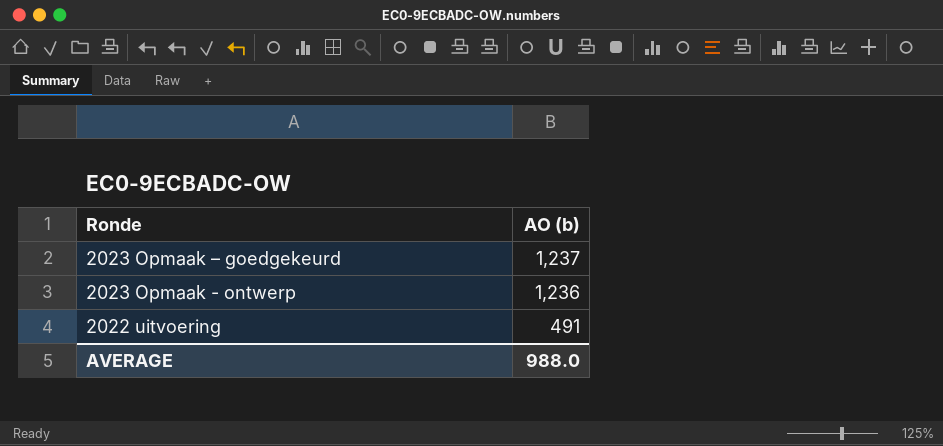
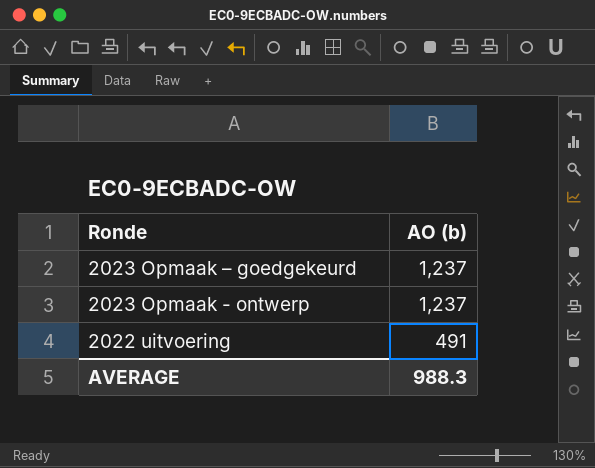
2023 Opmaak - ontwerp | AO (b): 1,236 -> 1,237
AVERAGE | AO (b): 988.0 -> 988.3

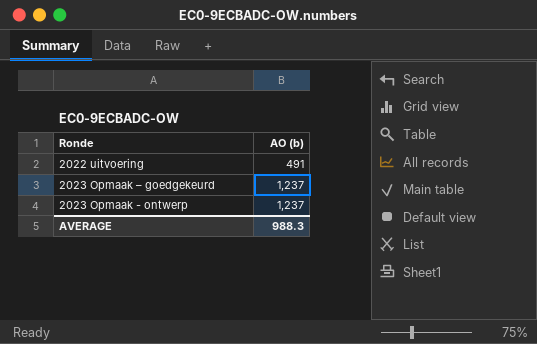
row order: Ronde descending -> AO (b) ascending

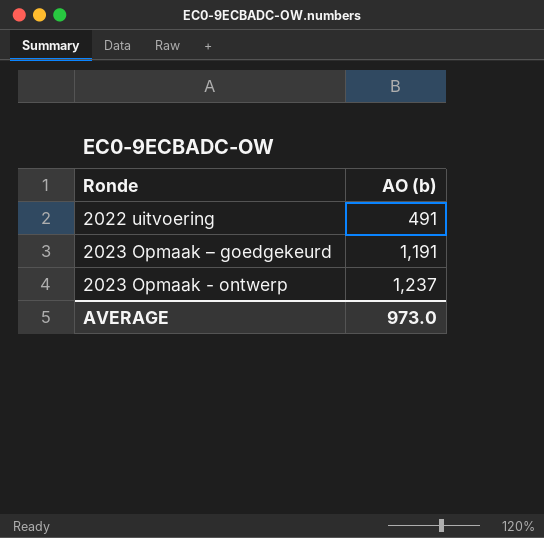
2023 Opmaak – goedgekeurd | AO (b): 1,237 -> 1,191
AVERAGE | AO (b): 988.3 -> 973.0

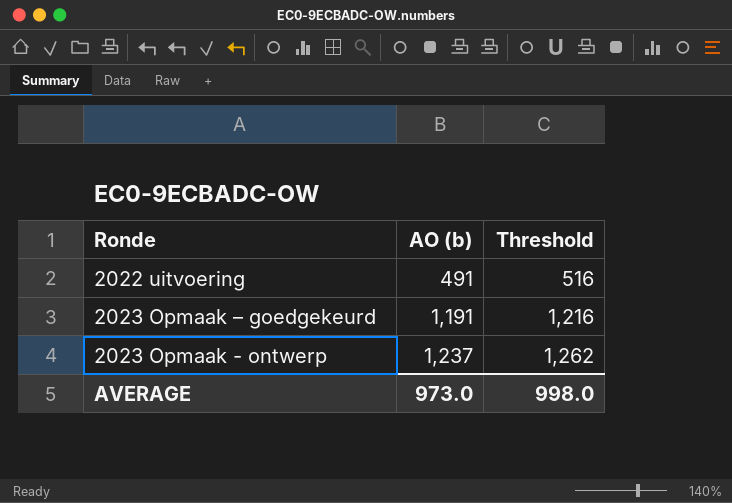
column Threshold | formula: none -> [AO (b)] + 25

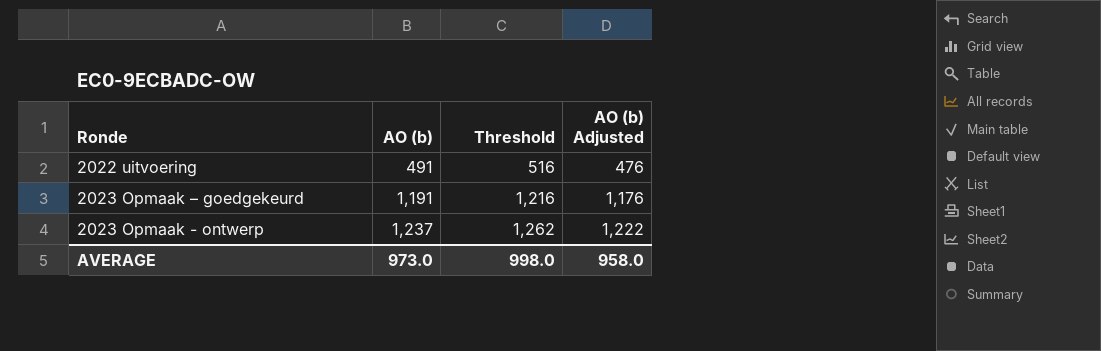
column AO (b) Adjusted | formula: none -> [AO (b)] - 15

